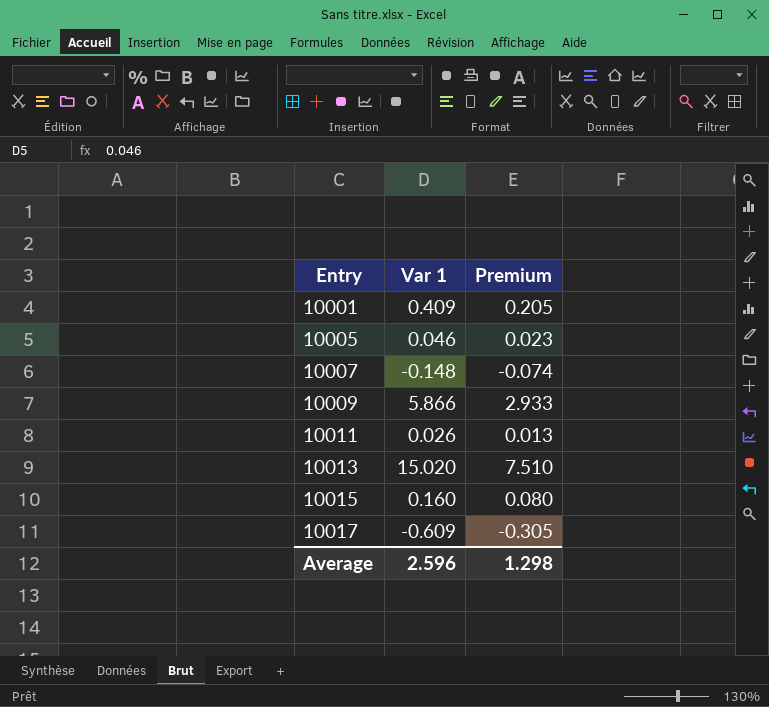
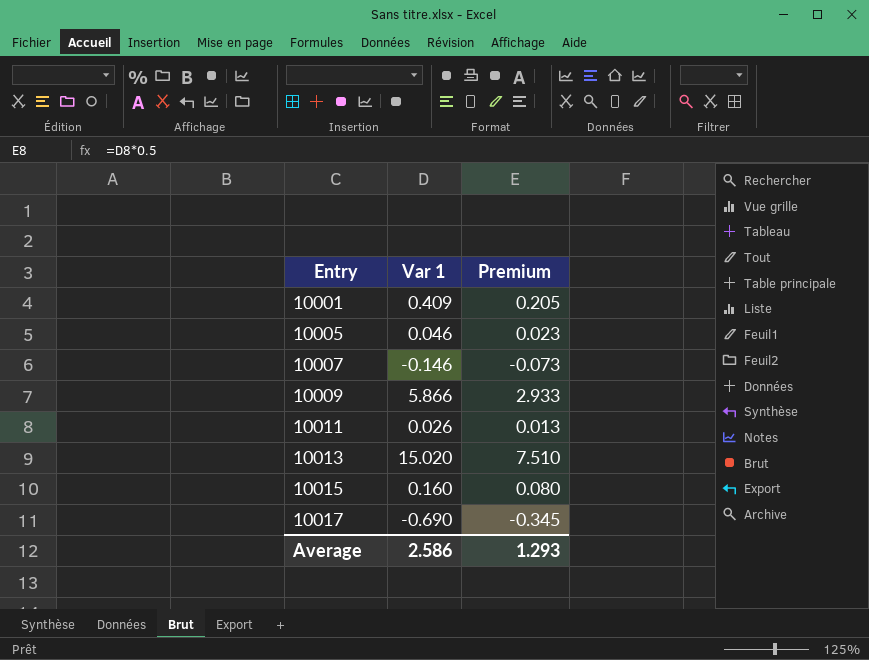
10007 | Var 1: -0.148 -> -0.146
10007 | Premium: -0.074 -> -0.073
10017 | Var 1: -0.609 -> -0.690
10017 | Premium: -0.305 -> -0.345
Average | Var 1: 2.596 -> 2.586
Average | Premium: 1.298 -> 1.293

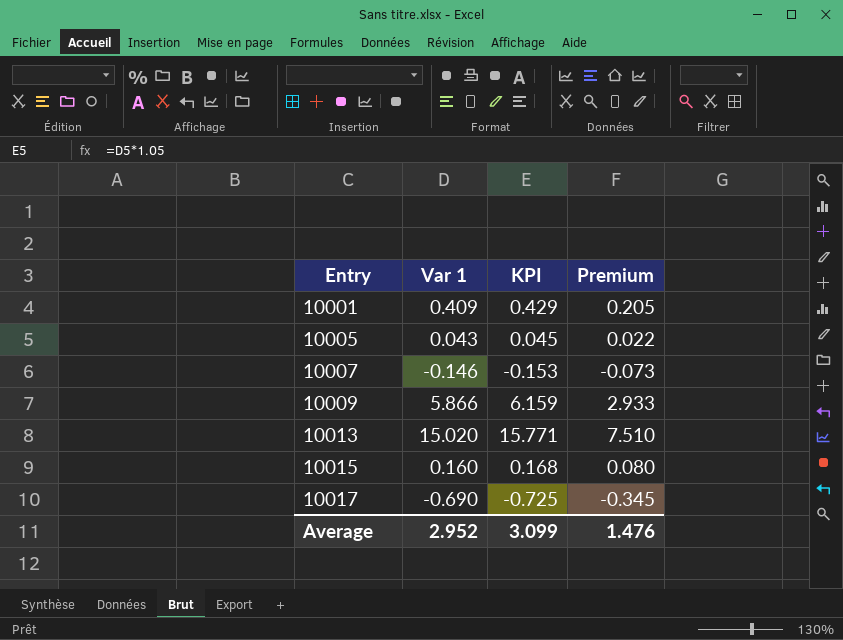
column KPI | formula: none -> [Var 1] * 1.05
row 10011: 0.026 | 0.013 -> none
10005 | Var 1: 0.046 -> 0.043
10005 | Premium: 0.023 -> 0.022
Average | Var 1: 2.586 -> 2.952
Average | Premium: 1.293 -> 1.476

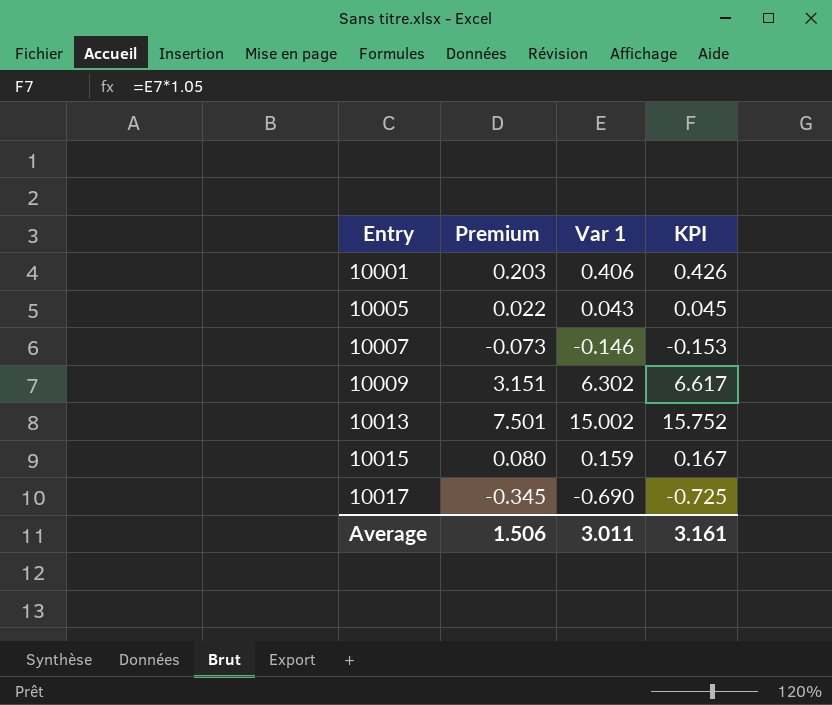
column Premium | position: 4 -> 2
10001 | Premium: 0.205 -> 0.203
10001 | Var 1: 0.409 -> 0.406
10001 | KPI: 0.429 -> 0.426
10009 | Premium: 2.933 -> 3.151
10009 | Var 1: 5.866 -> 6.302
10009 | KPI: 6.159 -> 6.617
10013 | Premium: 7.510 -> 7.501
10013 | Var 1: 15.020 -> 15.002
10013 | KPI: 15.771 -> 15.752
10015 | Var 1: 0.160 -> 0.159
10015 | KPI: 0.168 -> 0.167
Average | Premium: 1.476 -> 1.506
Average | Var 1: 2.952 -> 3.011
Average | KPI: 3.099 -> 3.161

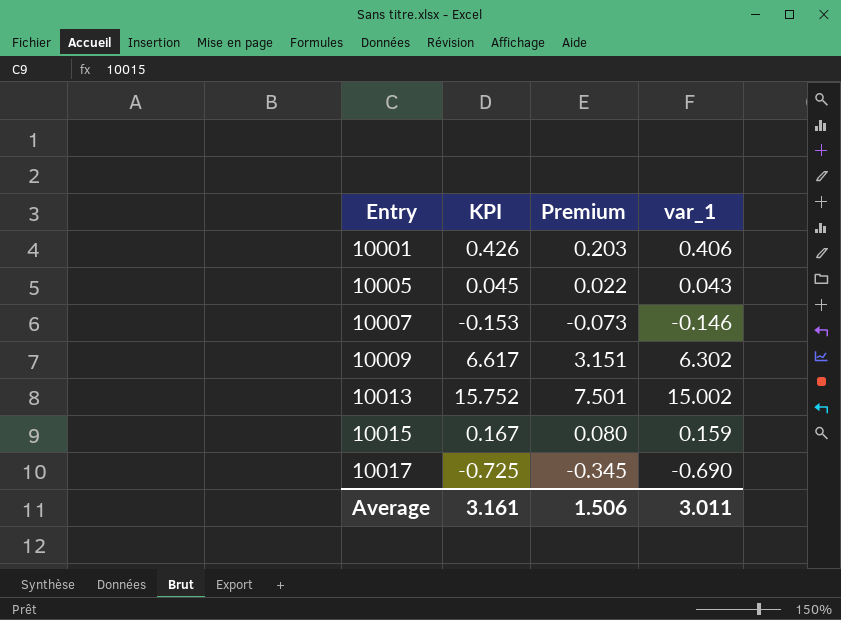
column KPI | position: 4 -> 2
column name: Var 1 -> var_1

